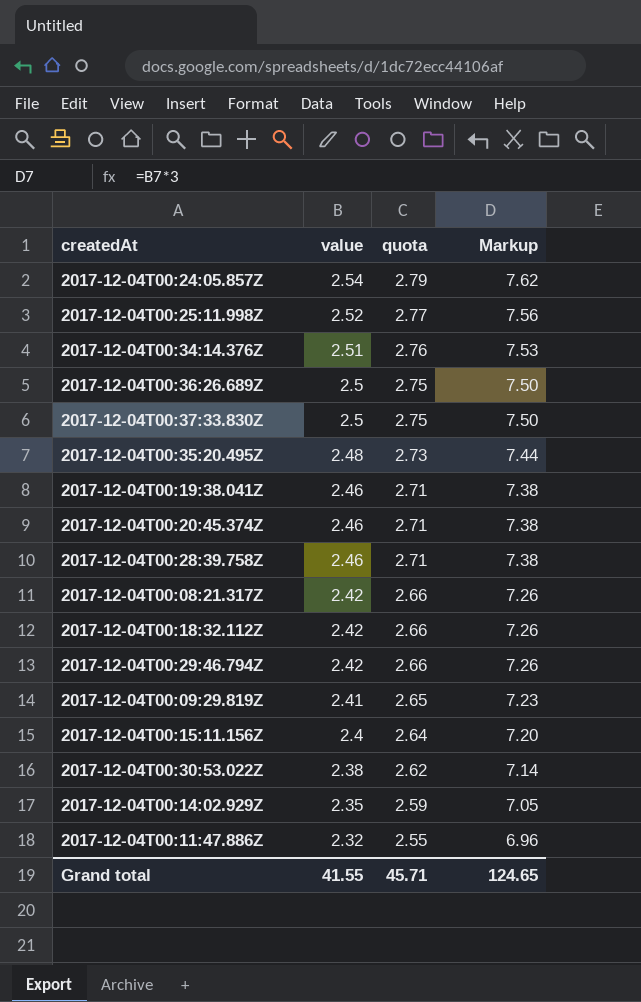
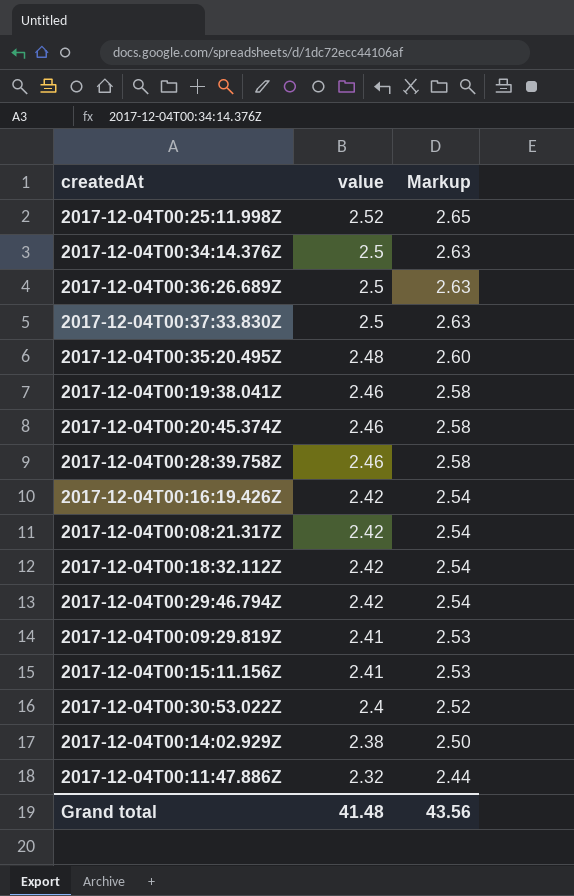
column quota | formula: [value] * 1.1 -> none
column Markup | formula: [value] * 3 -> [value] * 1.05
row 2017-12-04T00:24:05.857Z: 2.54 | 2.79 | 7.62 -> none
2017-12-04T00:34:14.376Z | value: 2.51 -> 2.5
row 2017-12-04T00:16:19.426Z: none -> 2.42 | 2.54
2017-12-04T00:15:11.156Z | value: 2.4 -> 2.41
2017-12-04T00:30:53.022Z | value: 2.38 -> 2.4
2017-12-04T00:14:02.929Z | value: 2.35 -> 2.38
Grand total | value: 41.55 -> 41.48
Grand total | Markup: 124.65 -> 43.56

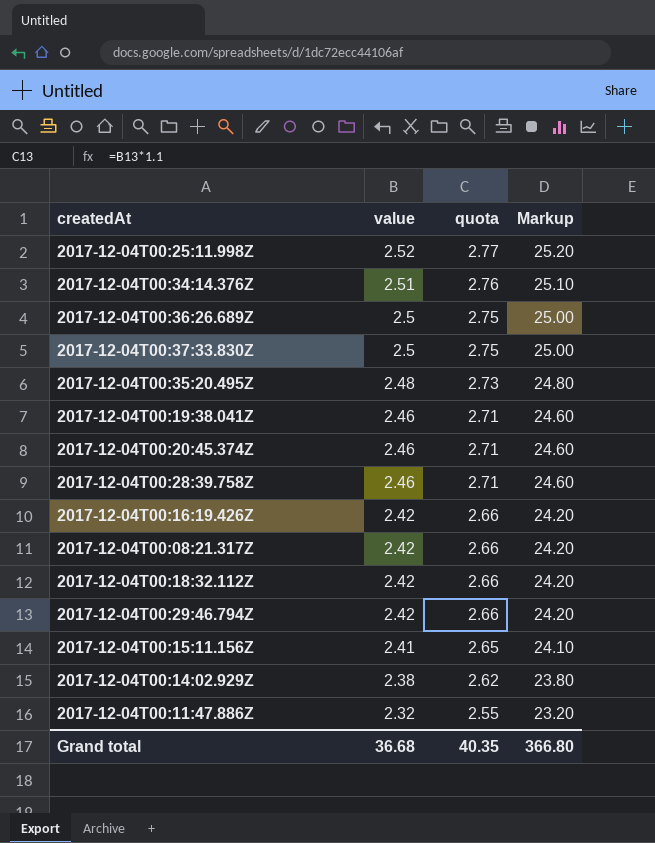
column quota | formula: none -> [value] * 1.1
column Markup | formula: [value] * 1.05 -> [value] * 10
row 2017-12-04T00:09:29.819Z: 2.41 | 2.53 -> none
row 2017-12-04T00:30:53.022Z: 2.4 | 2.52 -> none
2017-12-04T00:34:14.376Z | value: 2.5 -> 2.51
Grand total | value: 41.48 -> 36.68
Grand total | Markup: 43.56 -> 366.80

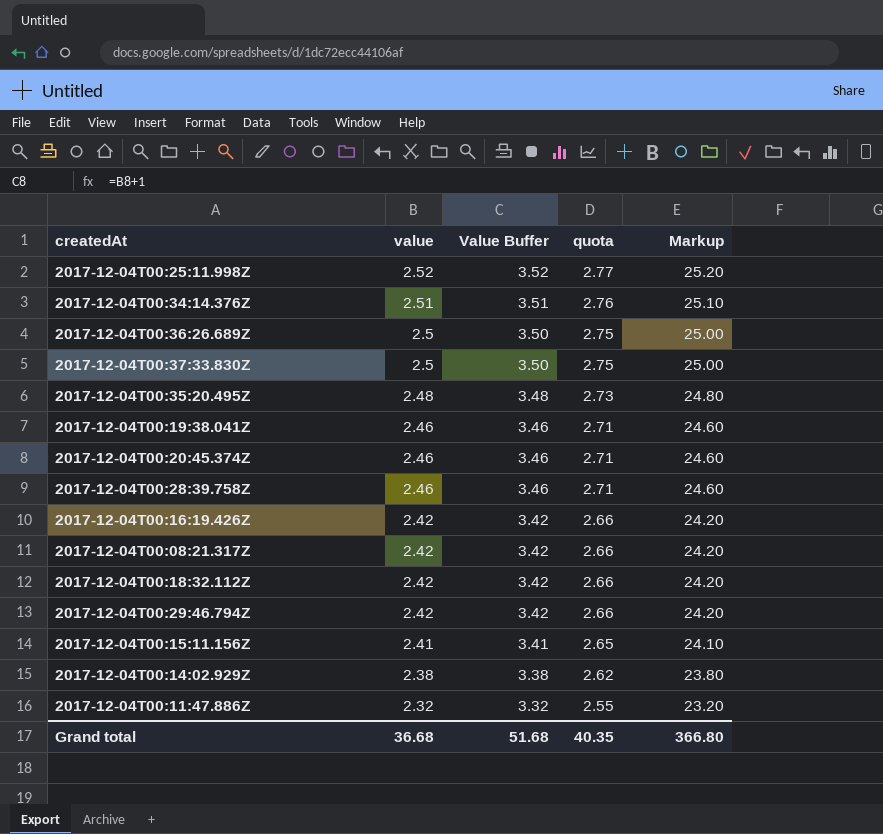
column Value Buffer | formula: none -> [value] + 1

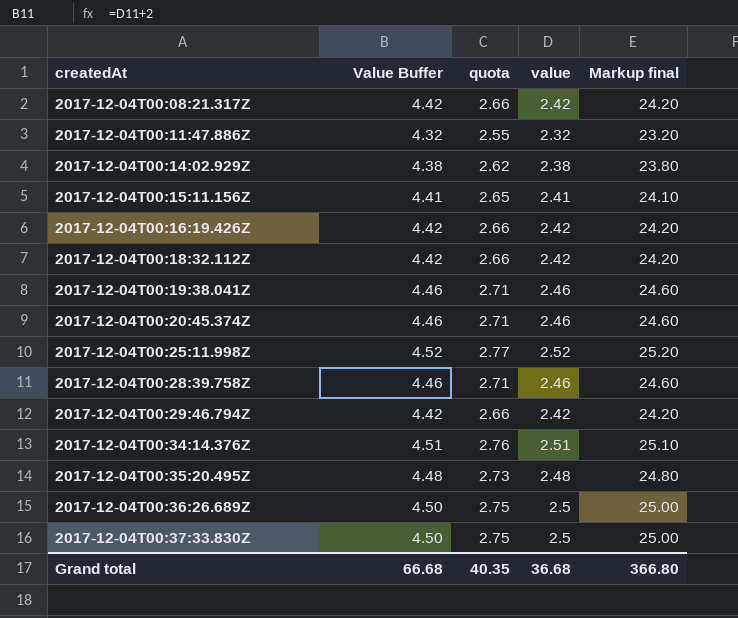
row order: value descending -> createdAt ascending
column Value Buffer | formula: [value] + 1 -> [value] + 2
column value | position: 2 -> 4
column name: Markup -> Markup final
Grand total | Value Buffer: 51.68 -> 66.68

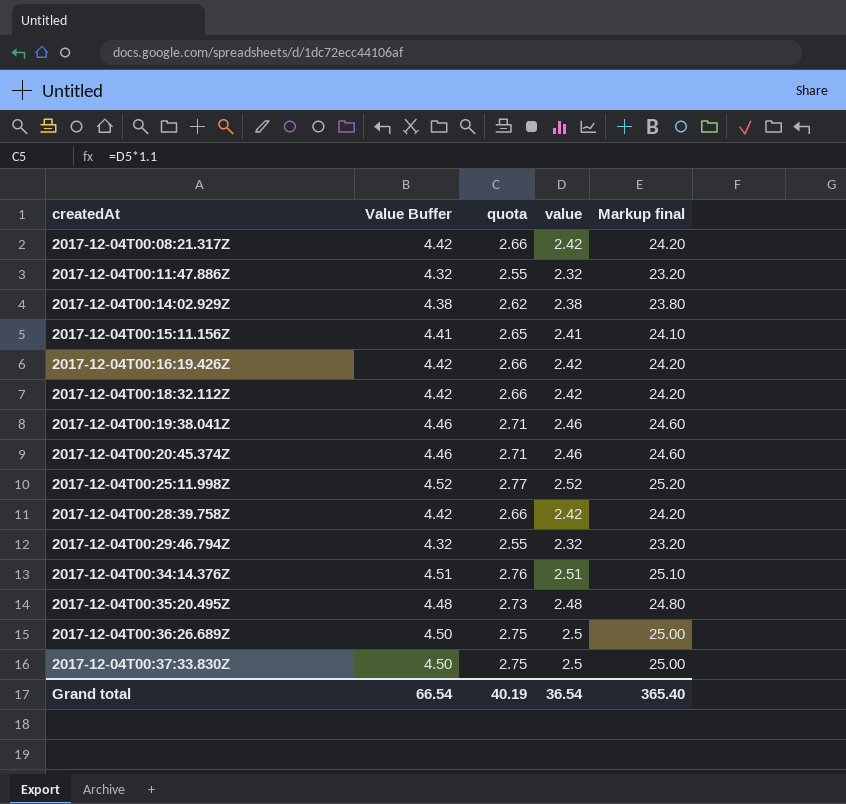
2017-12-04T00:28:39.758Z | Value Buffer: 4.46 -> 4.42
2017-12-04T00:28:39.758Z | quota: 2.71 -> 2.66
2017-12-04T00:28:39.758Z | value: 2.46 -> 2.42
2017-12-04T00:28:39.758Z | Markup final: 24.60 -> 24.20
2017-12-04T00:29:46.794Z | Value Buffer: 4.42 -> 4.32
2017-12-04T00:29:46.794Z | quota: 2.66 -> 2.55
2017-12-04T00:29:46.794Z | value: 2.42 -> 2.32
2017-12-04T00:29:46.794Z | Markup final: 24.20 -> 23.20
Grand total | Value Buffer: 66.68 -> 66.54
Grand total | quota: 40.35 -> 40.19
Grand total | value: 36.68 -> 36.54
Grand total | Markup final: 366.80 -> 365.40

